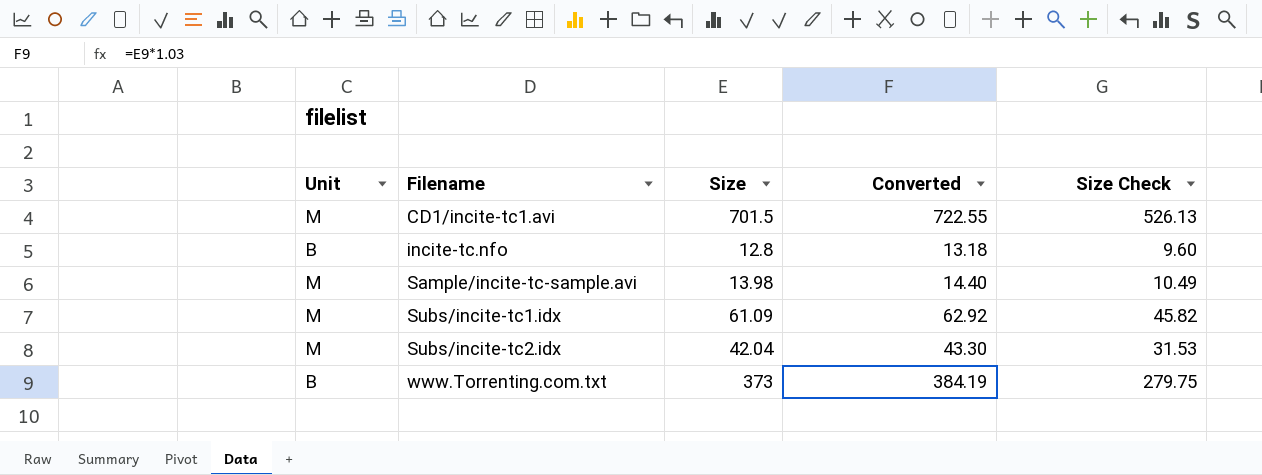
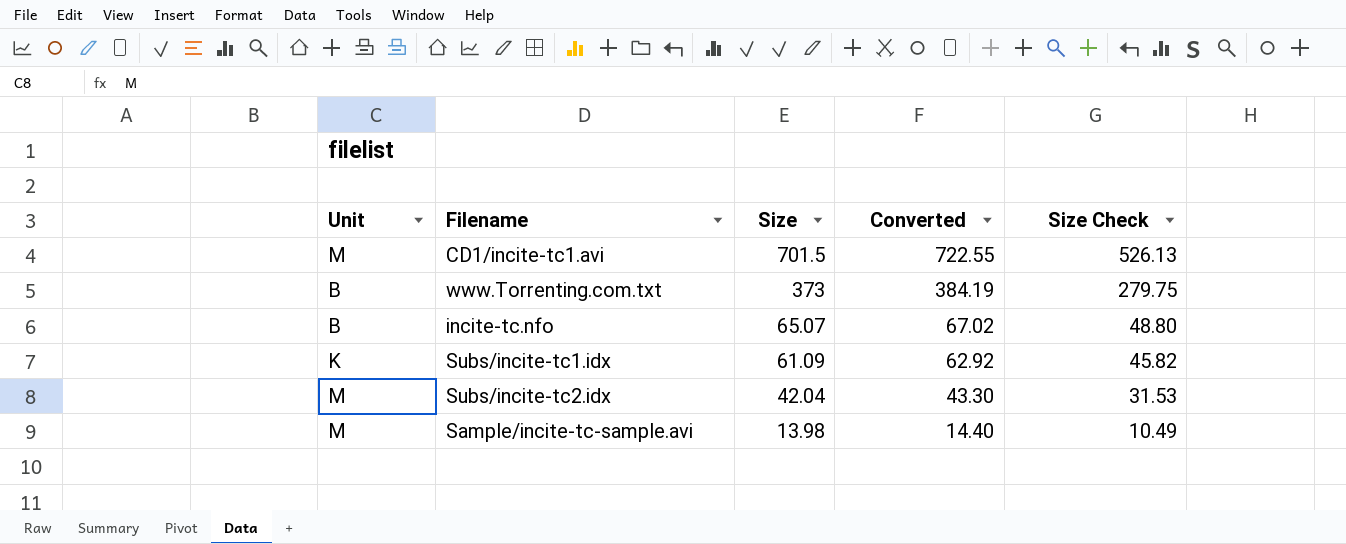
row order: Filename ascending -> Size descending
incite-tc.nfo | Size: 12.8 -> 65.07
incite-tc.nfo | Converted: 13.18 -> 67.02
incite-tc.nfo | Size Check: 9.60 -> 48.80
Subs/incite-tc1.idx | Unit: M -> K

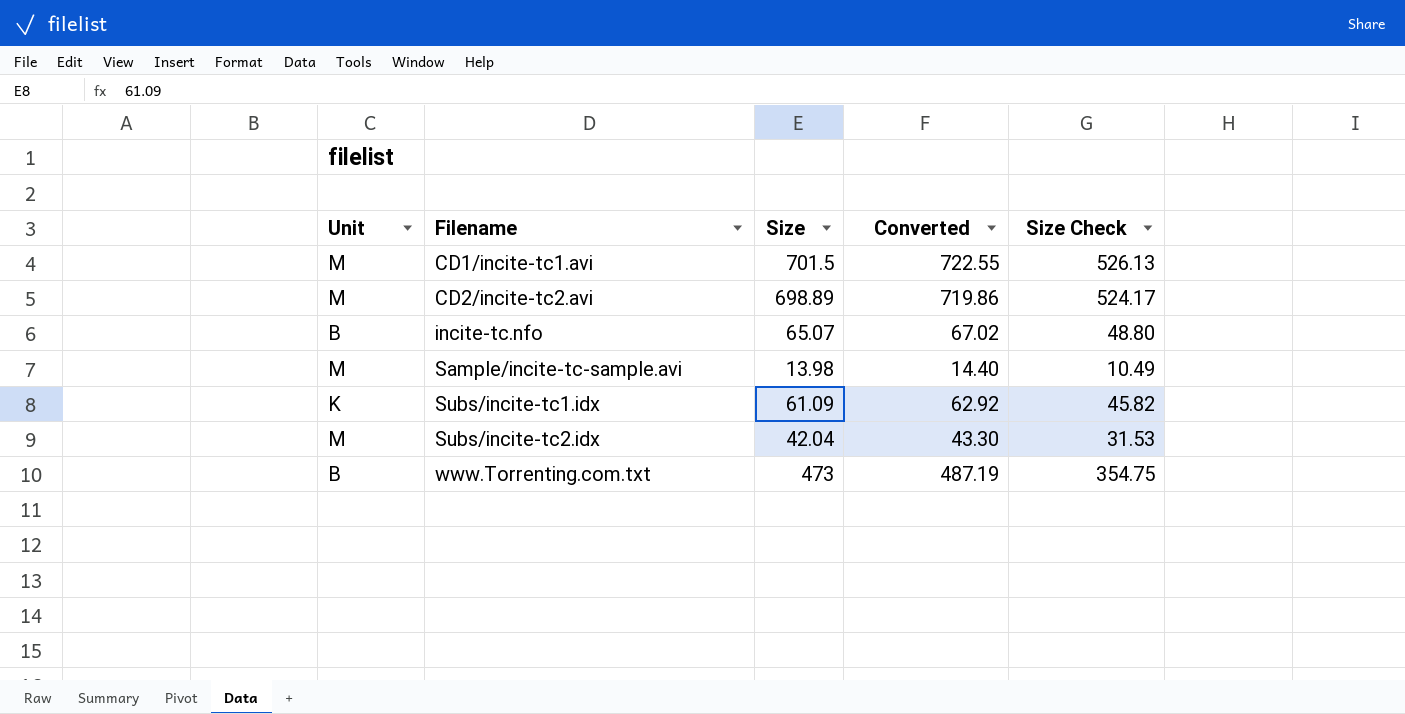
row order: Size descending -> Filename ascending
row CD2/incite-tc2.avi: none -> M | 698.89 | 719.86 | 524.17
www.Torrenting.com.txt | Size: 373 -> 473
www.Torrenting.com.txt | Converted: 384.19 -> 487.19
www.Torrenting.com.txt | Size Check: 279.75 -> 354.75

